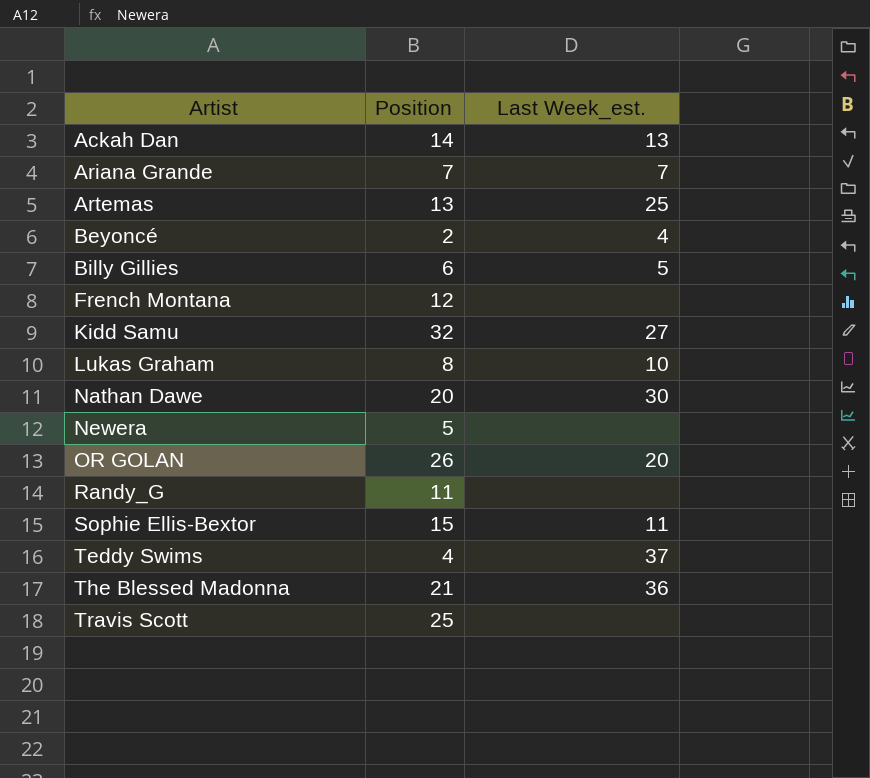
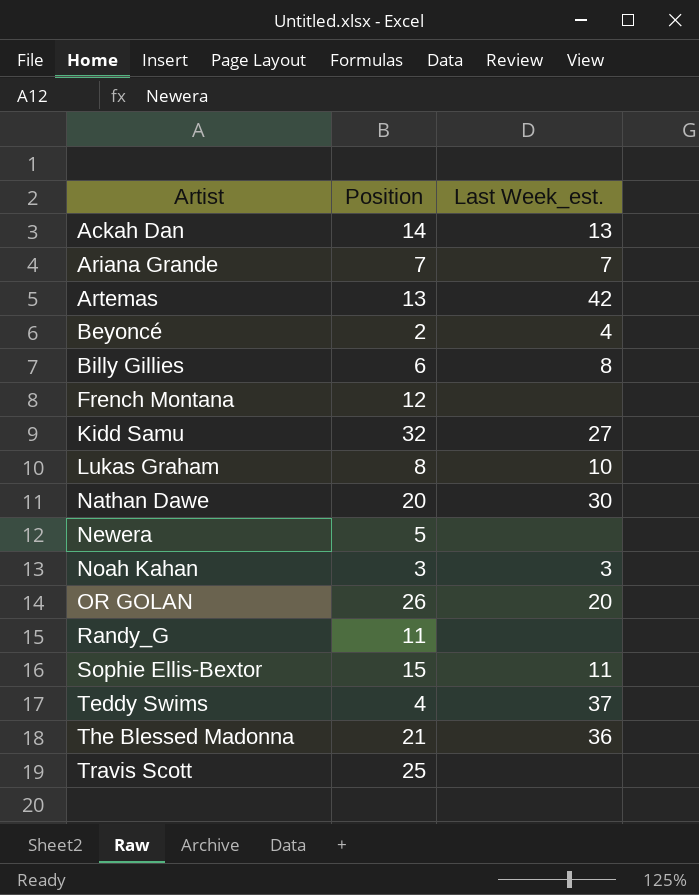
Artemas | Last Week_est.: 25 -> 42
Billy Gillies | Last Week_est.: 5 -> 8
row Noah Kahan: none -> 3 | 3

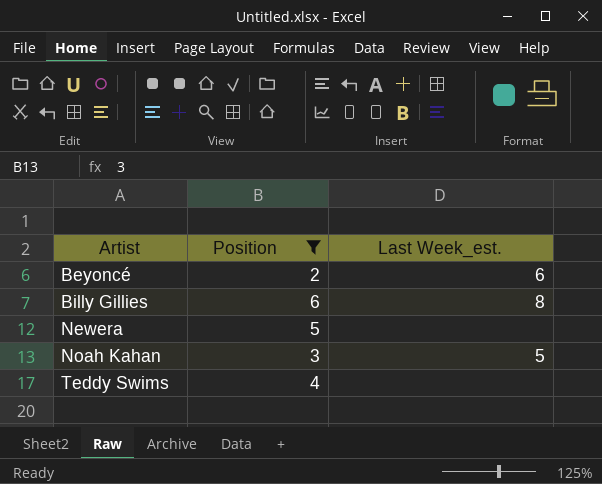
filter: none -> Position <= 6
Beyoncé | Last Week_est.: 4 -> 6
Noah Kahan | Last Week_est.: 3 -> 5
Teddy Swims | Last Week_est.: 37 -> none

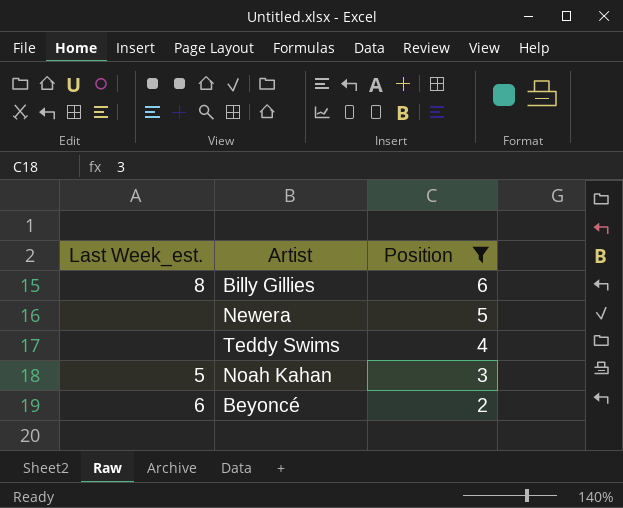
row order: Artist ascending -> Position descending
column Last Week_est. | position: 3 -> 1

